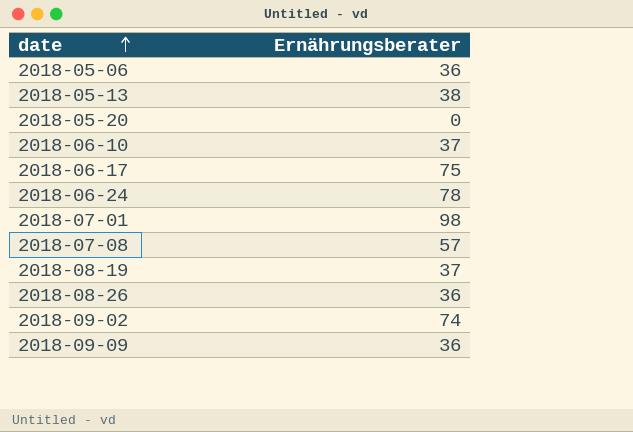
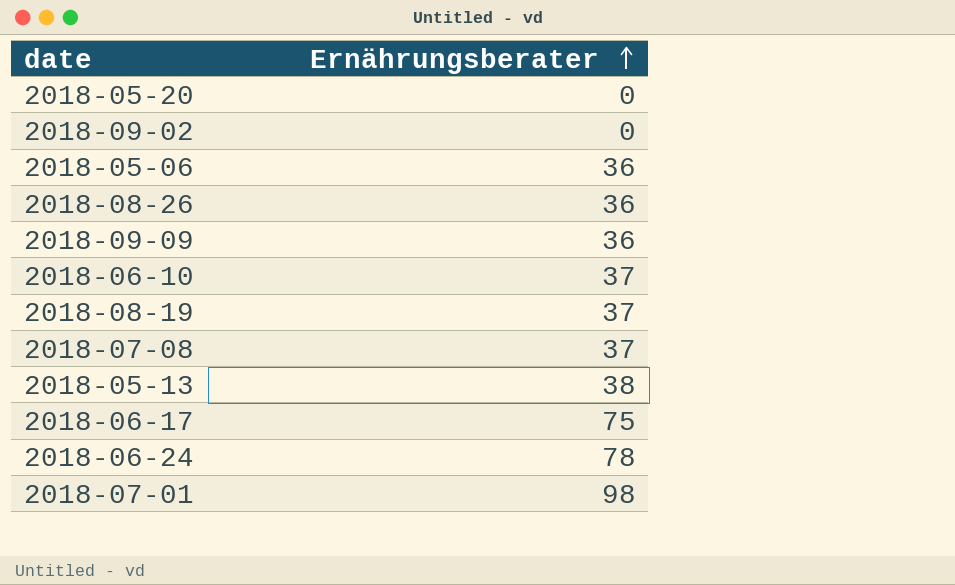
row order: date ascending -> Ernährungsberater ascending
2018-09-02 | Ernährungsberater: 74 -> 0
2018-07-08 | Ernährungsberater: 57 -> 37

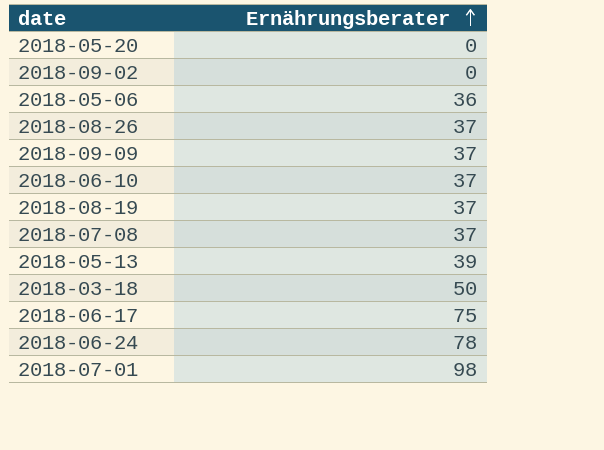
2018-08-26 | Ernährungsberater: 36 -> 37
2018-09-09 | Ernährungsberater: 36 -> 37
2018-05-13 | Ernährungsberater: 38 -> 39
row 2018-03-18: none -> 50

